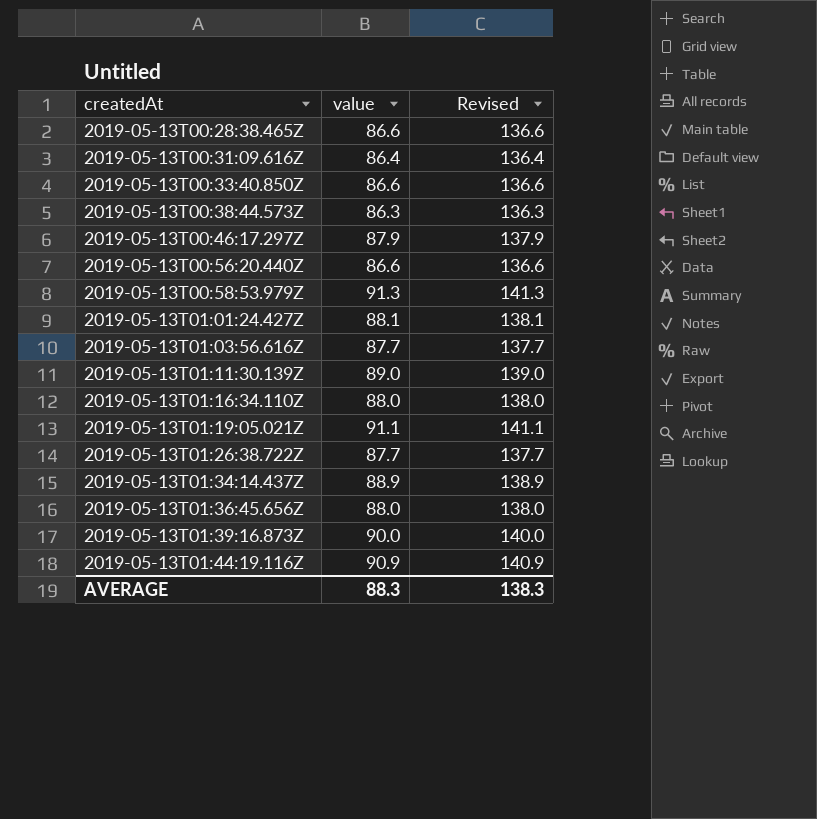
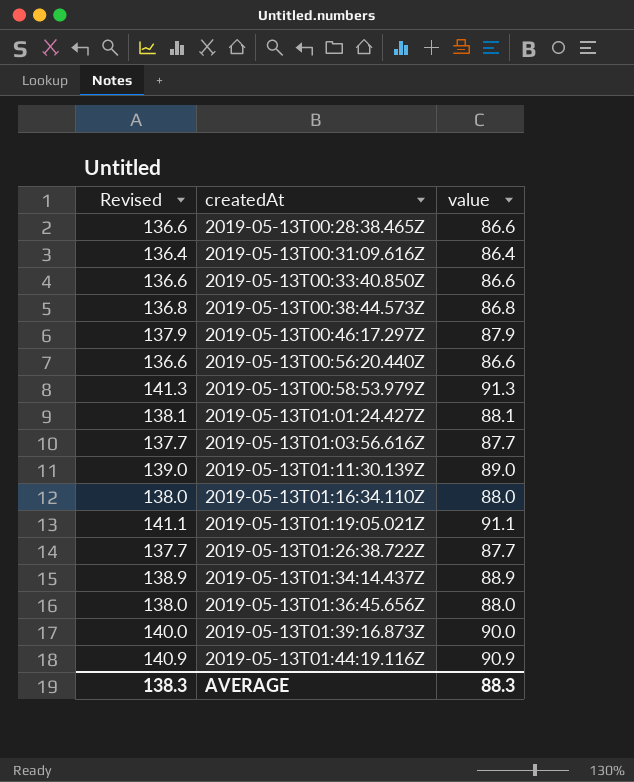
column Revised | position: 3 -> 1
2019-05-13T00:38:44.573Z | Revised: 136.3 -> 136.8
2019-05-13T00:38:44.573Z | value: 86.3 -> 86.8

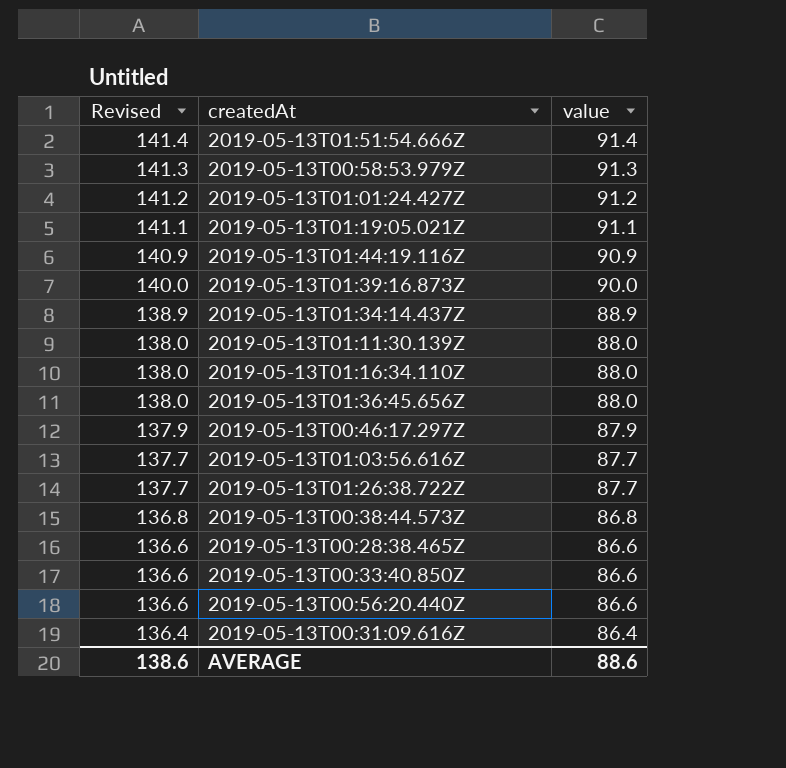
row order: createdAt ascending -> Revised descending
row 2019-05-13T01:51:54.666Z: none -> 141.4 | 91.4
2019-05-13T01:01:24.427Z | Revised: 138.1 -> 141.2
2019-05-13T01:01:24.427Z | value: 88.1 -> 91.2
2019-05-13T01:11:30.139Z | Revised: 139.0 -> 138.0
2019-05-13T01:11:30.139Z | value: 89.0 -> 88.0
AVERAGE | Revised: 138.3 -> 138.6
AVERAGE | value: 88.3 -> 88.6

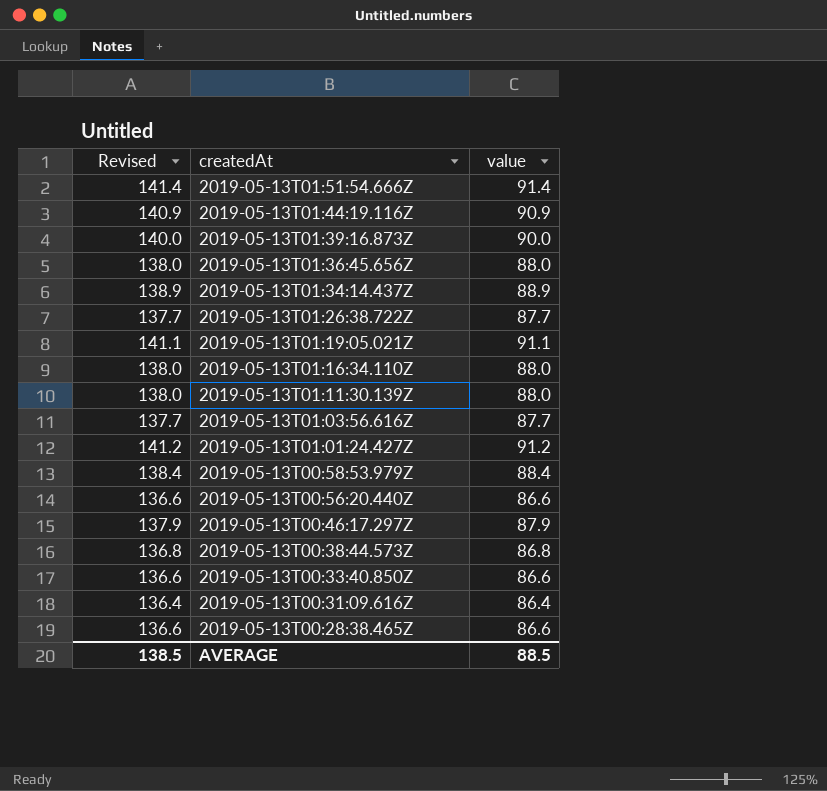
row order: Revised descending -> createdAt descending
2019-05-13T00:58:53.979Z | Revised: 141.3 -> 138.4
2019-05-13T00:58:53.979Z | value: 91.3 -> 88.4
AVERAGE | Revised: 138.6 -> 138.5
AVERAGE | value: 88.6 -> 88.5

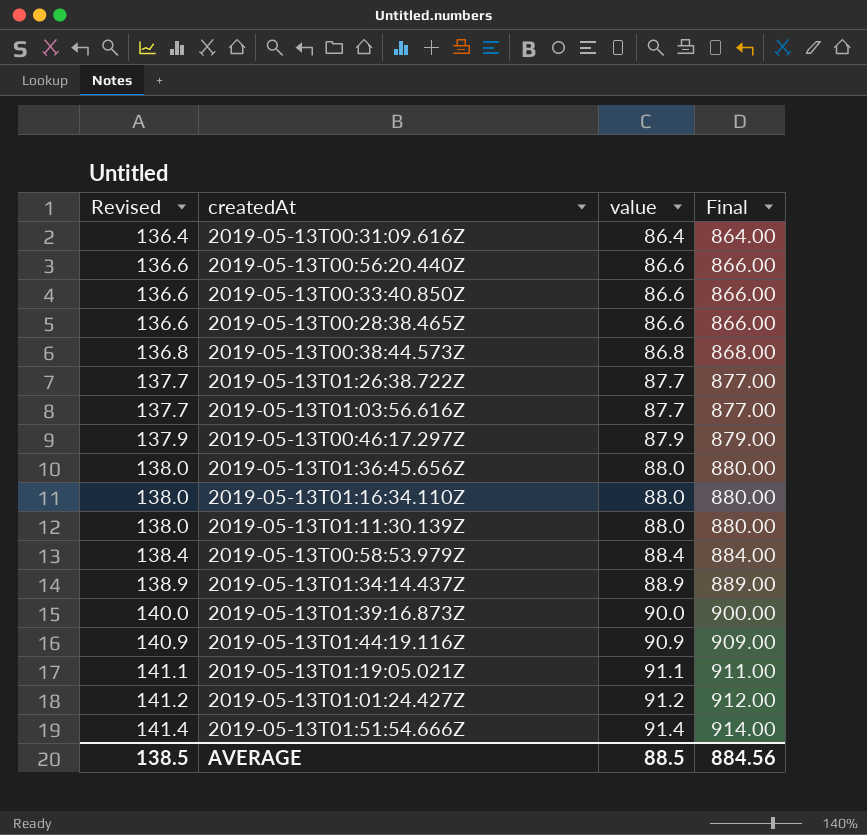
row order: createdAt descending -> Revised ascending
column Final | formula: none -> [value] * 10

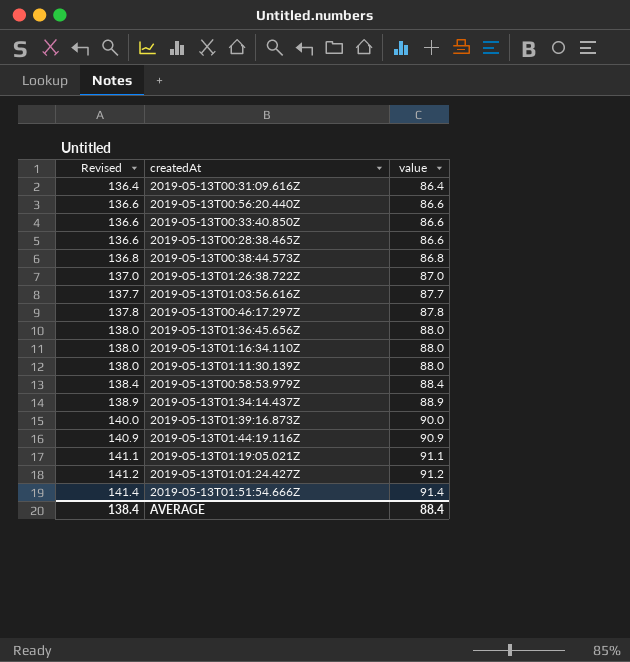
column Final | formula: [value] * 10 -> none
2019-05-13T01:26:38.722Z | Revised: 137.7 -> 137.0
2019-05-13T01:26:38.722Z | value: 87.7 -> 87.0
2019-05-13T00:46:17.297Z | Revised: 137.9 -> 137.8
2019-05-13T00:46:17.297Z | value: 87.9 -> 87.8
AVERAGE | Revised: 138.5 -> 138.4
AVERAGE | value: 88.5 -> 88.4

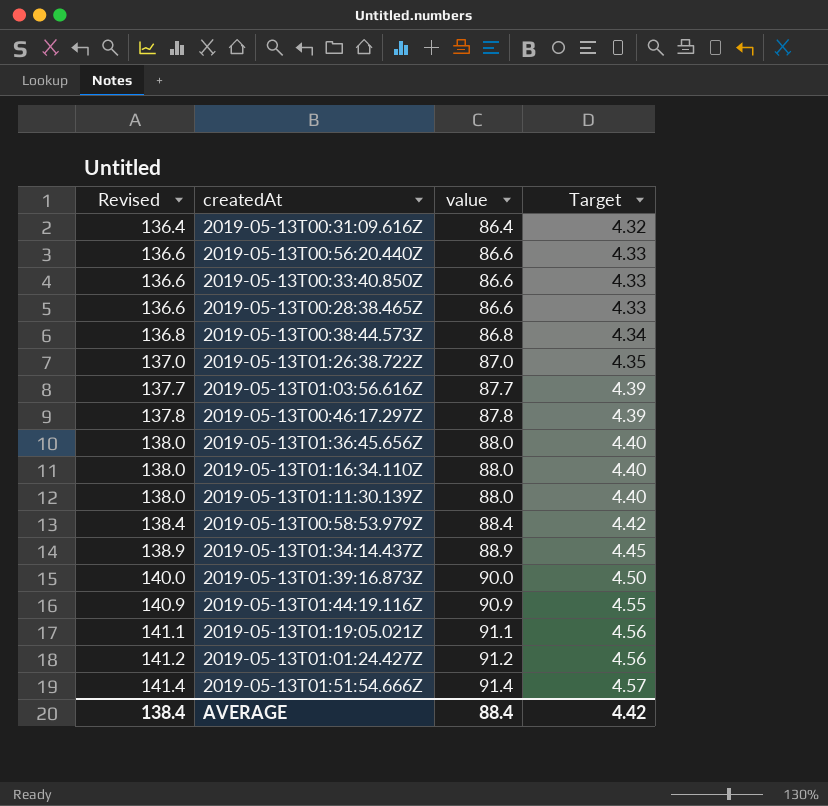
column Target | formula: none -> [value] * 0.05

